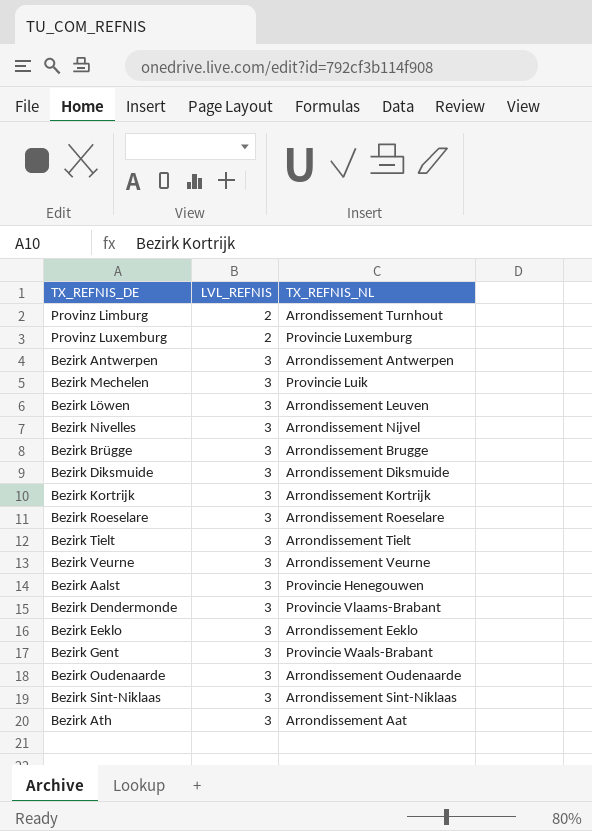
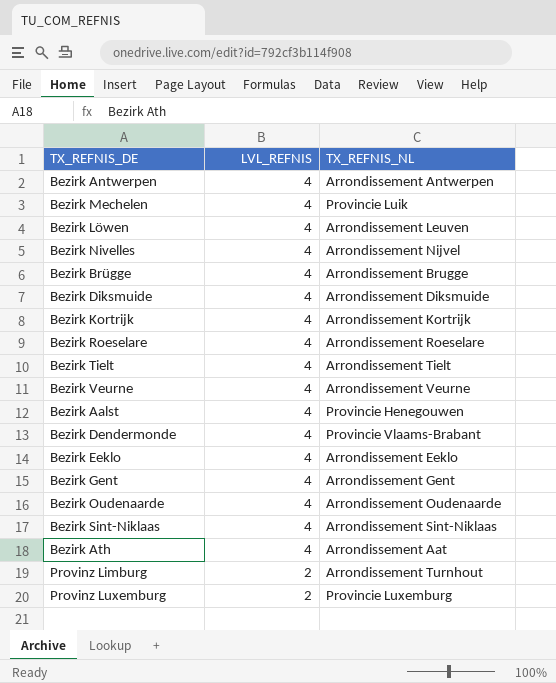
row order: LVL_REFNIS ascending -> LVL_REFNIS descending
Bezirk Antwerpen | LVL_REFNIS: 3 -> 4
Bezirk Mechelen | LVL_REFNIS: 3 -> 4
Bezirk Löwen | LVL_REFNIS: 3 -> 4
Bezirk Nivelles | LVL_REFNIS: 3 -> 4
Bezirk Brügge | LVL_REFNIS: 3 -> 4
Bezirk Diksmuide | LVL_REFNIS: 3 -> 4
Bezirk Kortrijk | LVL_REFNIS: 3 -> 4
Bezirk Roeselare | LVL_REFNIS: 3 -> 4
Bezirk Tielt | LVL_REFNIS: 3 -> 4
Bezirk Veurne | LVL_REFNIS: 3 -> 4
Bezirk Aalst | LVL_REFNIS: 3 -> 4
Bezirk Dendermonde | LVL_REFNIS: 3 -> 4
Bezirk Eeklo | LVL_REFNIS: 3 -> 4
Bezirk Gent | LVL_REFNIS: 3 -> 4
Bezirk Gent | TX_REFNIS_NL: Provincie Waals-Brabant -> Arrondissement Gent
Bezirk Oudenaarde | LVL_REFNIS: 3 -> 4
Bezirk Sint-Niklaas | LVL_REFNIS: 3 -> 4
Bezirk Ath | LVL_REFNIS: 3 -> 4

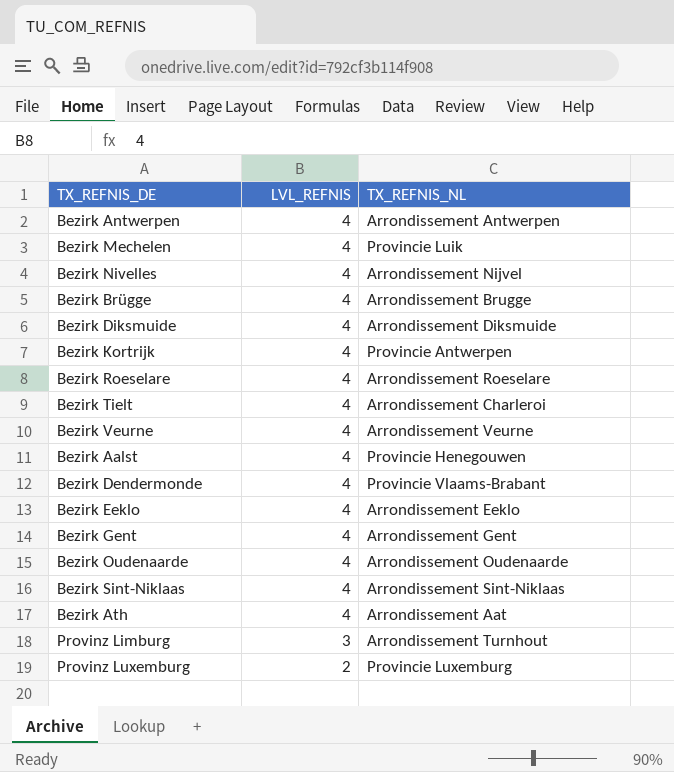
row Bezirk Löwen: 4 | Arrondissement Leuven -> none
Bezirk Kortrijk | TX_REFNIS_NL: Arrondissement Kortrijk -> Provincie Antwerpen
Bezirk Tielt | TX_REFNIS_NL: Arrondissement Tielt -> Arrondissement Charleroi
Provinz Limburg | LVL_REFNIS: 2 -> 3

